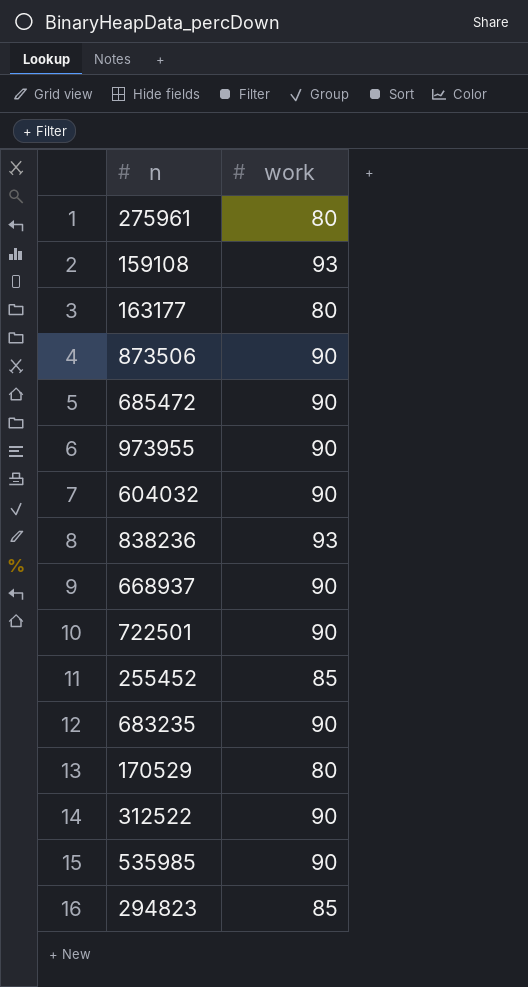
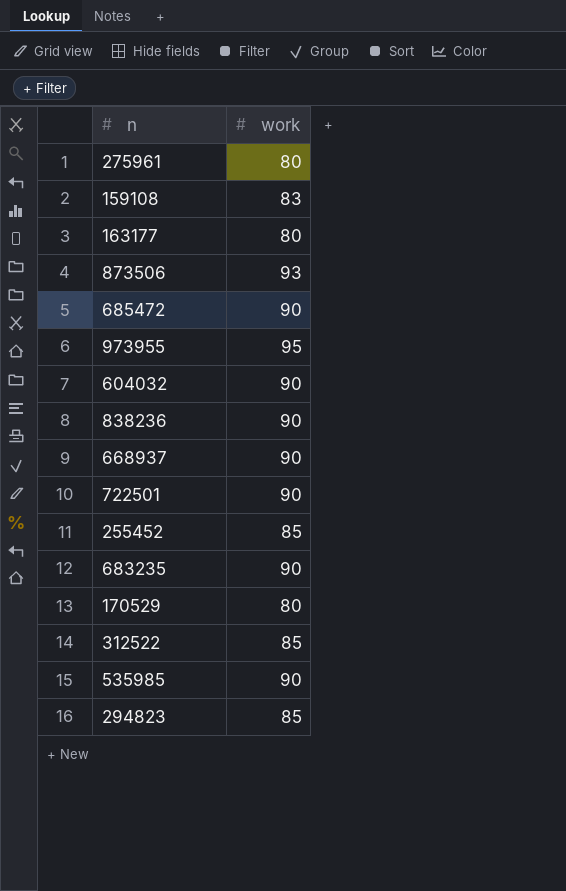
159108 | work: 93 -> 83
873506 | work: 90 -> 93
973955 | work: 90 -> 95
838236 | work: 93 -> 90
312522 | work: 90 -> 85

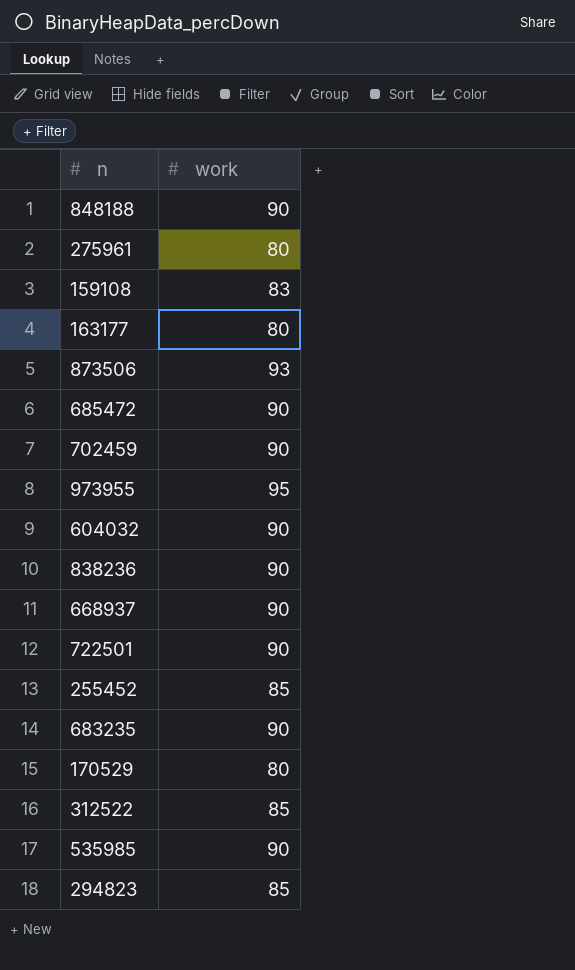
row 848188: none -> 90
row 702459: none -> 90

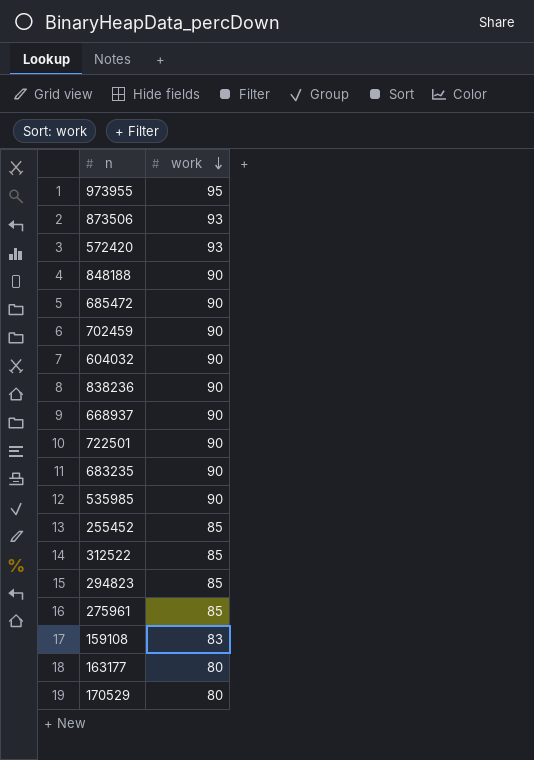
row order: none -> work descending
row 572420: none -> 93
275961 | work: 80 -> 85

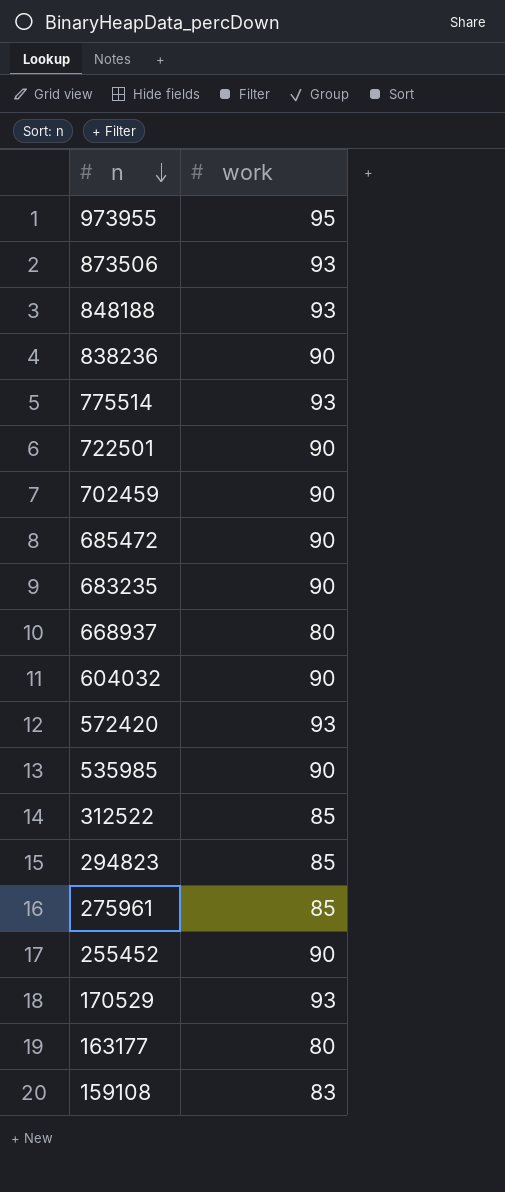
row order: work descending -> n descending
848188 | work: 90 -> 93
row 775514: none -> 93
668937 | work: 90 -> 80
255452 | work: 85 -> 90
170529 | work: 80 -> 93

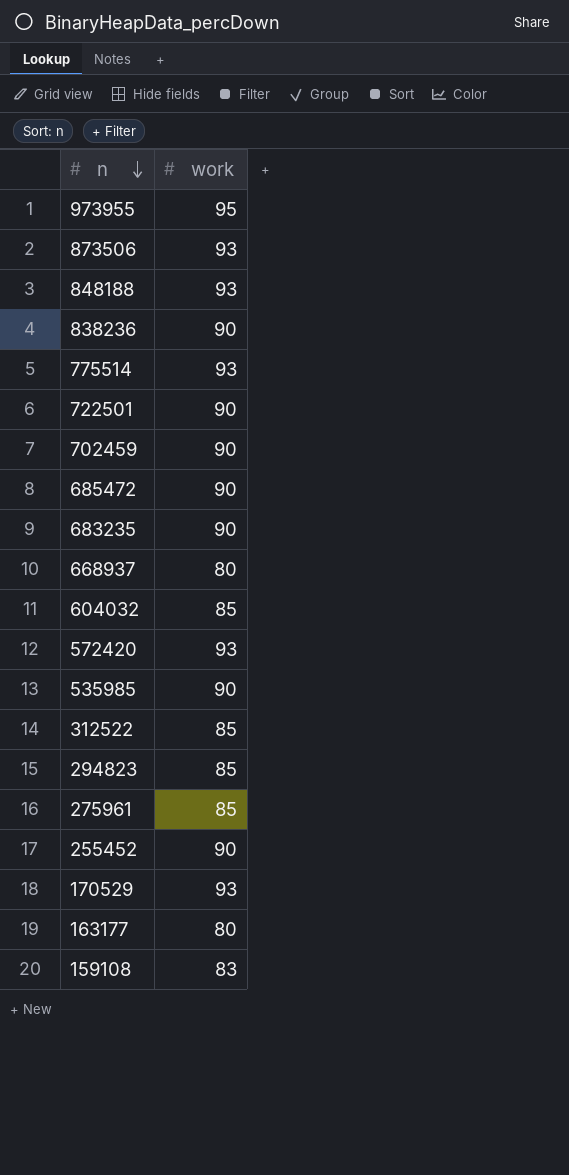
604032 | work: 90 -> 85

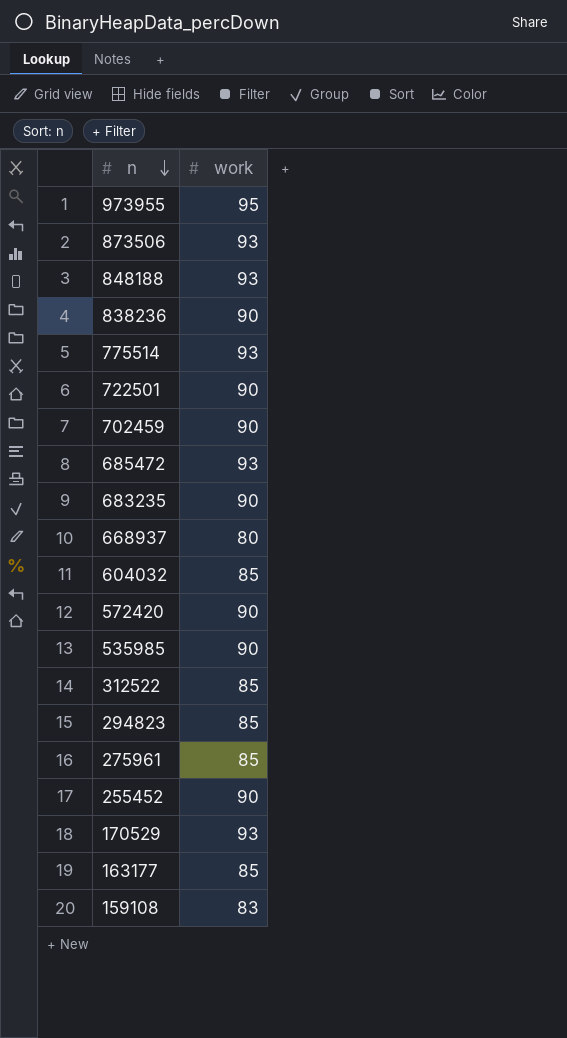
685472 | work: 90 -> 93
572420 | work: 93 -> 90
163177 | work: 80 -> 85

